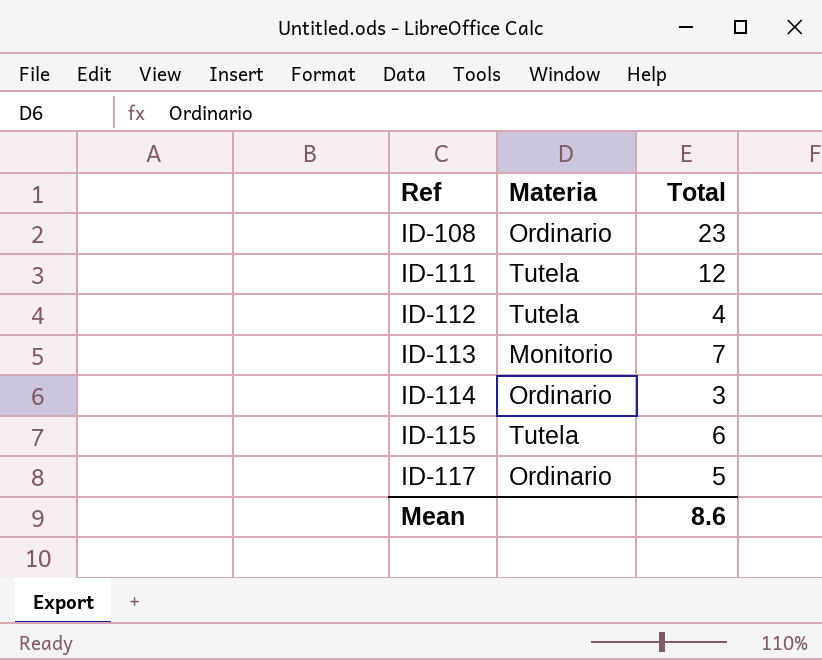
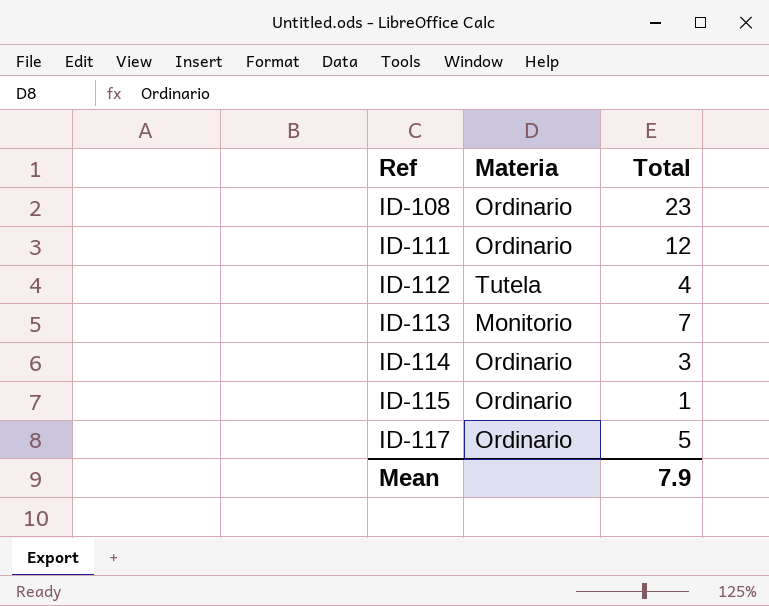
ID-111 | Materia: Tutela -> Ordinario
ID-115 | Materia: Tutela -> Ordinario
ID-115 | Total: 6 -> 1
Mean | Total: 8.6 -> 7.9

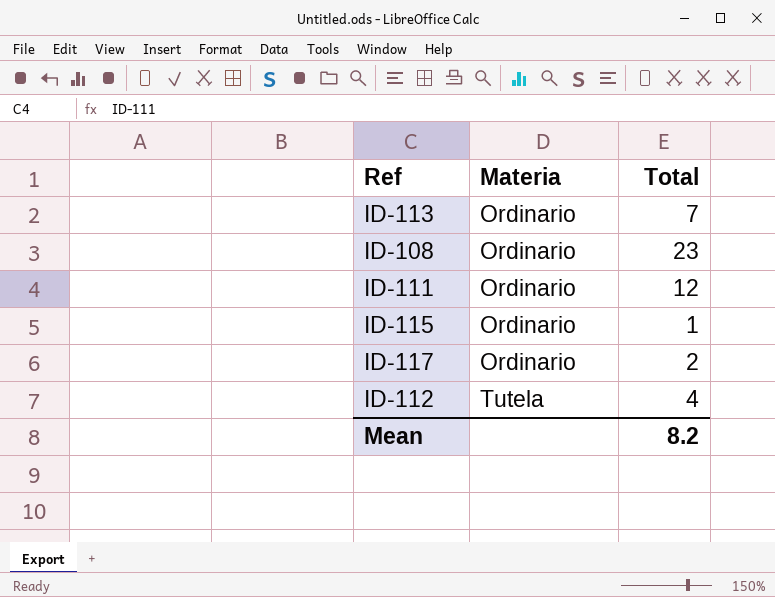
row order: Ref ascending -> Materia ascending
row ID-114: Ordinario | 3 -> none
ID-113 | Materia: Monitorio -> Ordinario
ID-117 | Total: 5 -> 2
Mean | Total: 7.9 -> 8.2

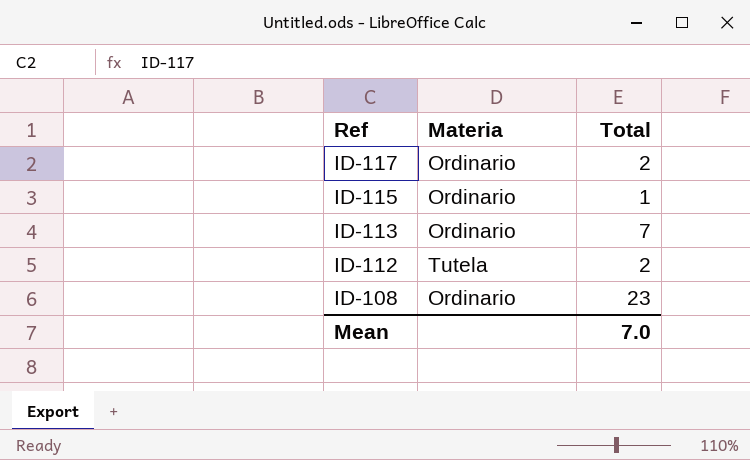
row order: Materia ascending -> Ref descending
row ID-111: Ordinario | 12 -> none
ID-112 | Total: 4 -> 2
Mean | Total: 8.2 -> 7.0

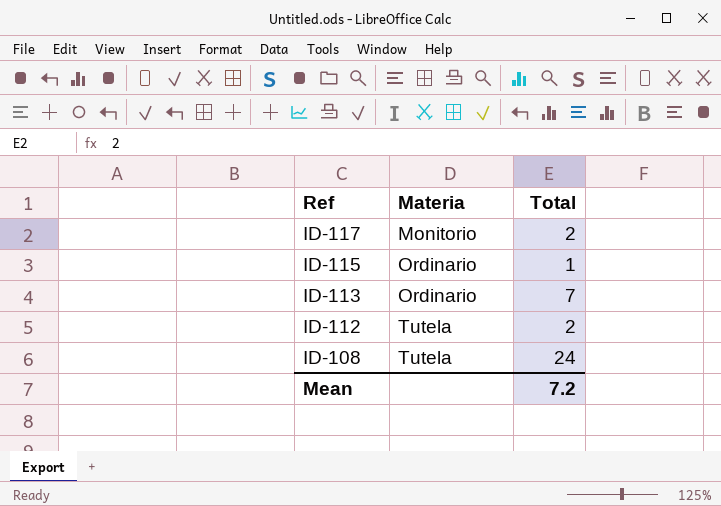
ID-117 | Materia: Ordinario -> Monitorio
ID-108 | Materia: Ordinario -> Tutela
ID-108 | Total: 23 -> 24
Mean | Total: 7.0 -> 7.2

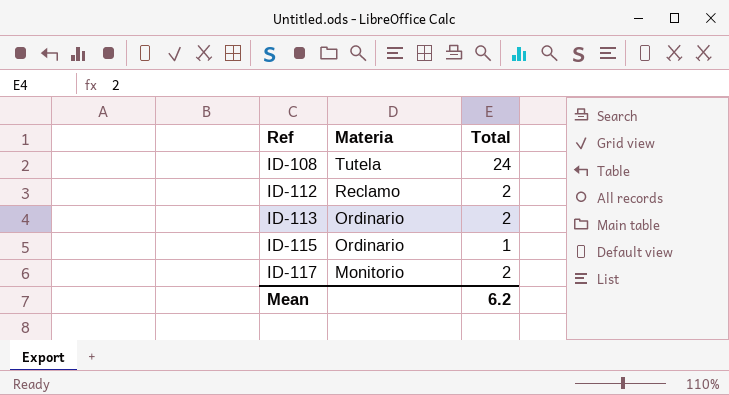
row order: Ref descending -> Ref ascending
ID-112 | Materia: Tutela -> Reclamo
ID-113 | Total: 7 -> 2
Mean | Total: 7.2 -> 6.2

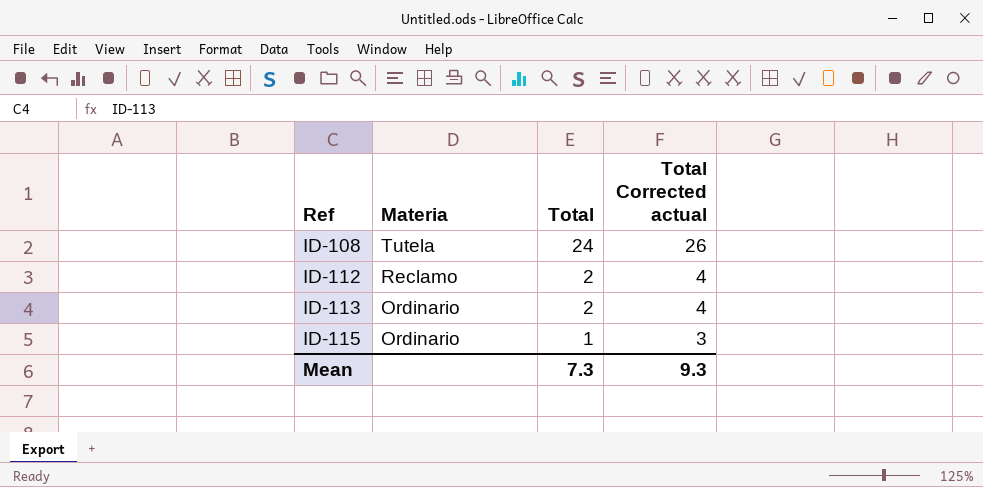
column Total Corrected actual | formula: none -> [Total] + 2
row ID-117: Monitorio | 2 -> none
Mean | Total: 6.2 -> 7.3

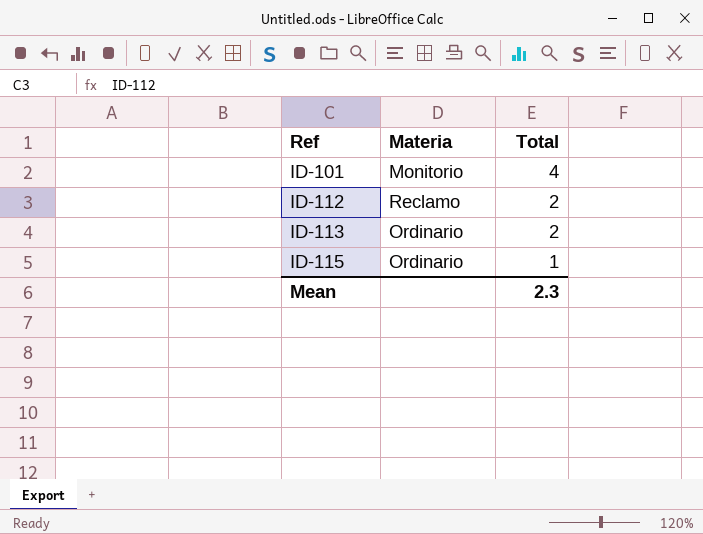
column Total Corrected actual | formula: [Total] + 2 -> none
row ID-108: Tutela | 24 | 26 -> none
row ID-101: none -> Monitorio | 4
Mean | Total: 7.3 -> 2.3

